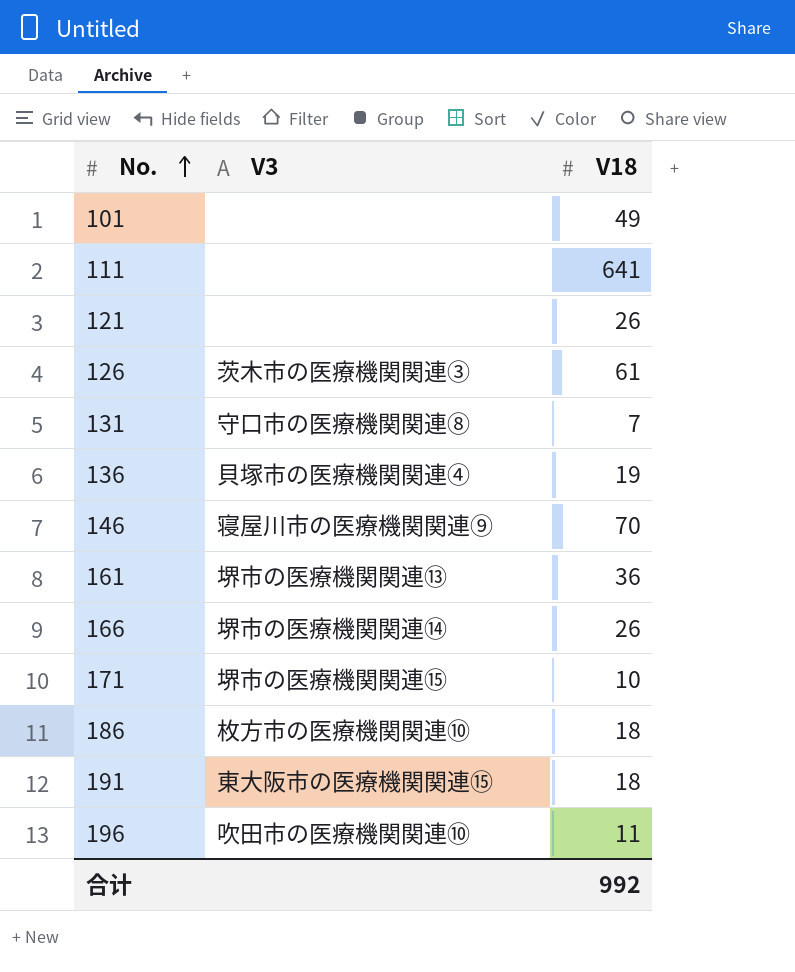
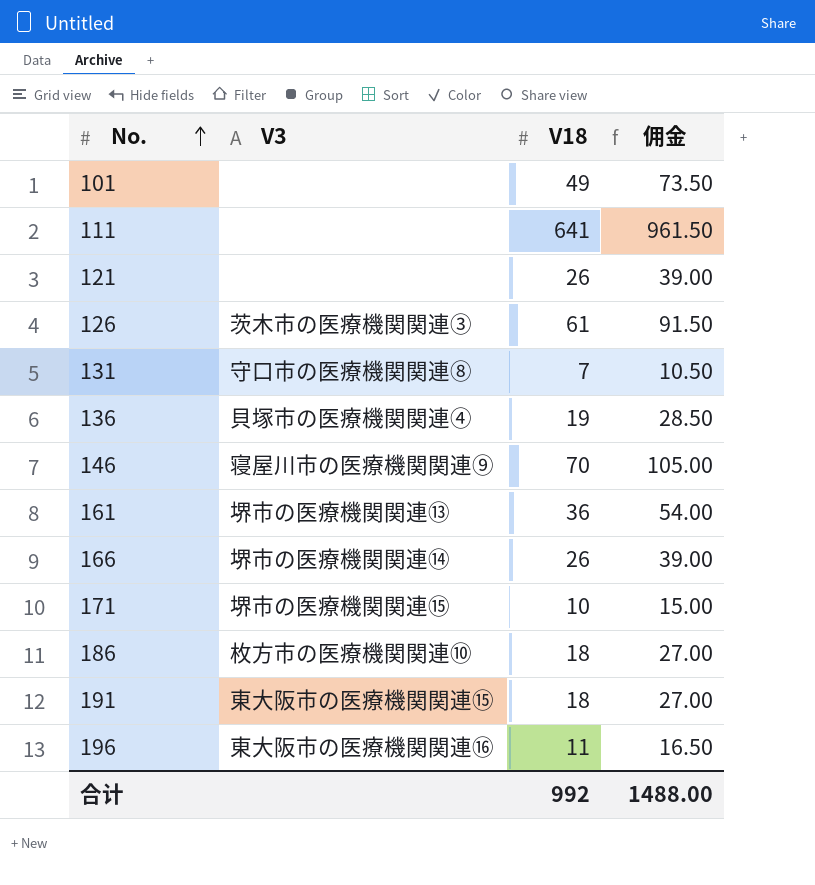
column 佣金 | formula: none -> [V18] * 1.5
196 | V3: 吹田市の医療機関関連⑩ -> 東大阪市の医療機関関連⑯

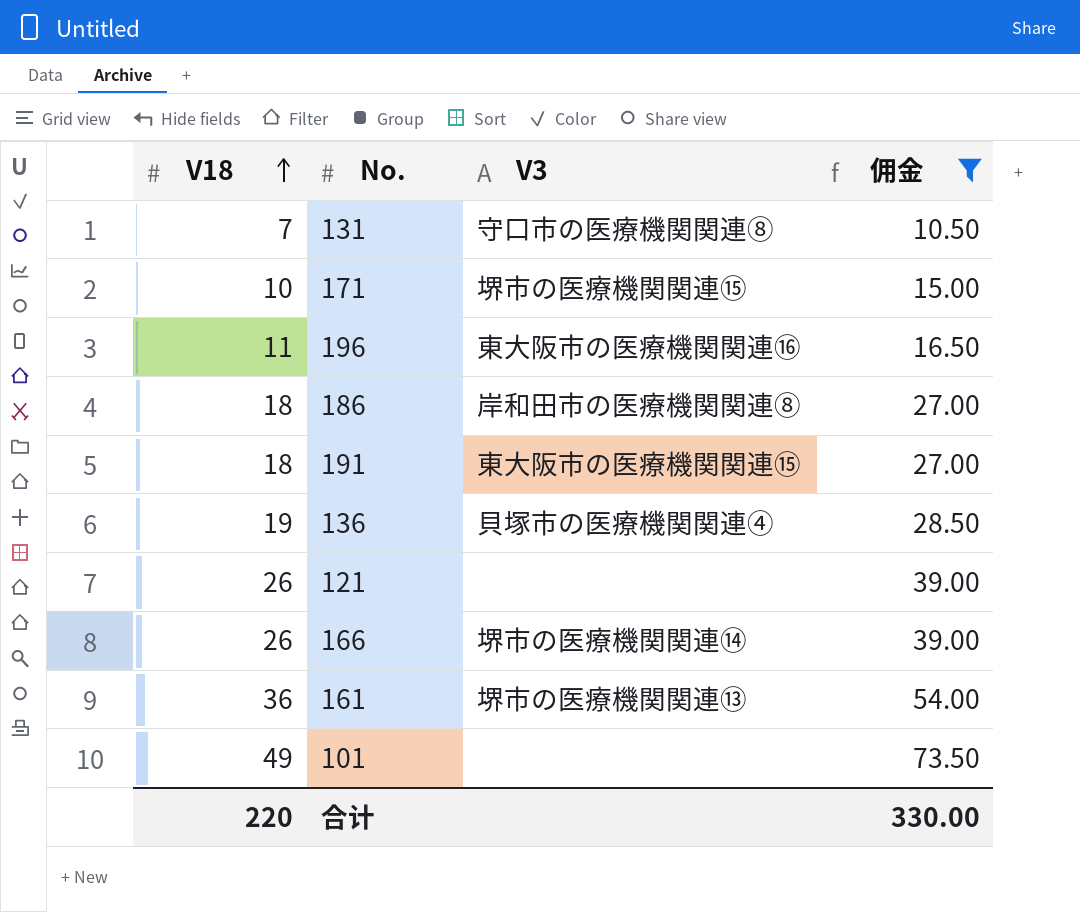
filter: none -> 佣金 <= 73.50
row order: No. ascending -> V18 ascending
column V18 | position: 3 -> 1
186 | V3: 枚方市の医療機関関連⑩ -> 岸和田市の医療機関関連⑧
合计 | V18: 992 -> 220
合计 | 佣金: 1488.00 -> 330.00

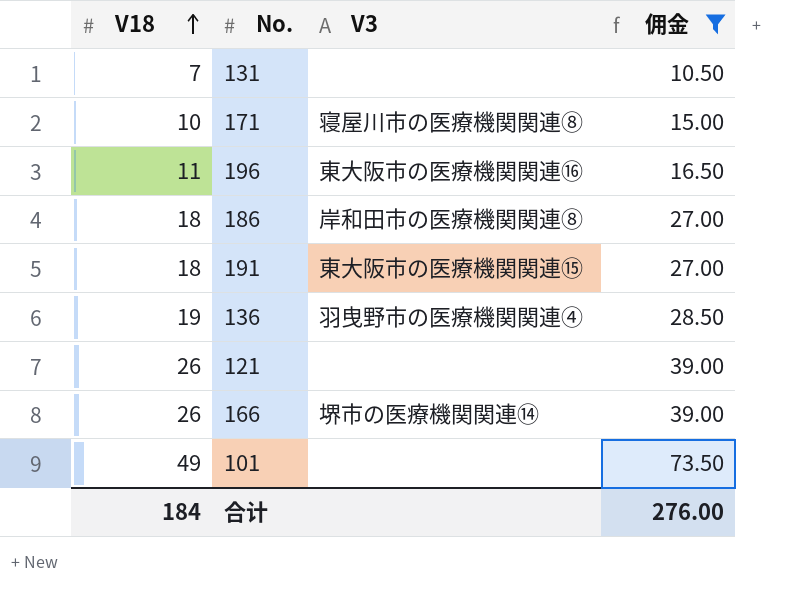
row 161: 36 | 堺市の医療機関関連⑬ | 54.00 -> none
131 | V3: 守口市の医療機関関連⑧ -> none
171 | V3: 堺市の医療機関関連⑮ -> 寝屋川市の医療機関関連⑧
136 | V3: 貝塚市の医療機関関連④ -> 羽曳野市の医療機関関連④
合计 | V18: 220 -> 184
合计 | 佣金: 330.00 -> 276.00

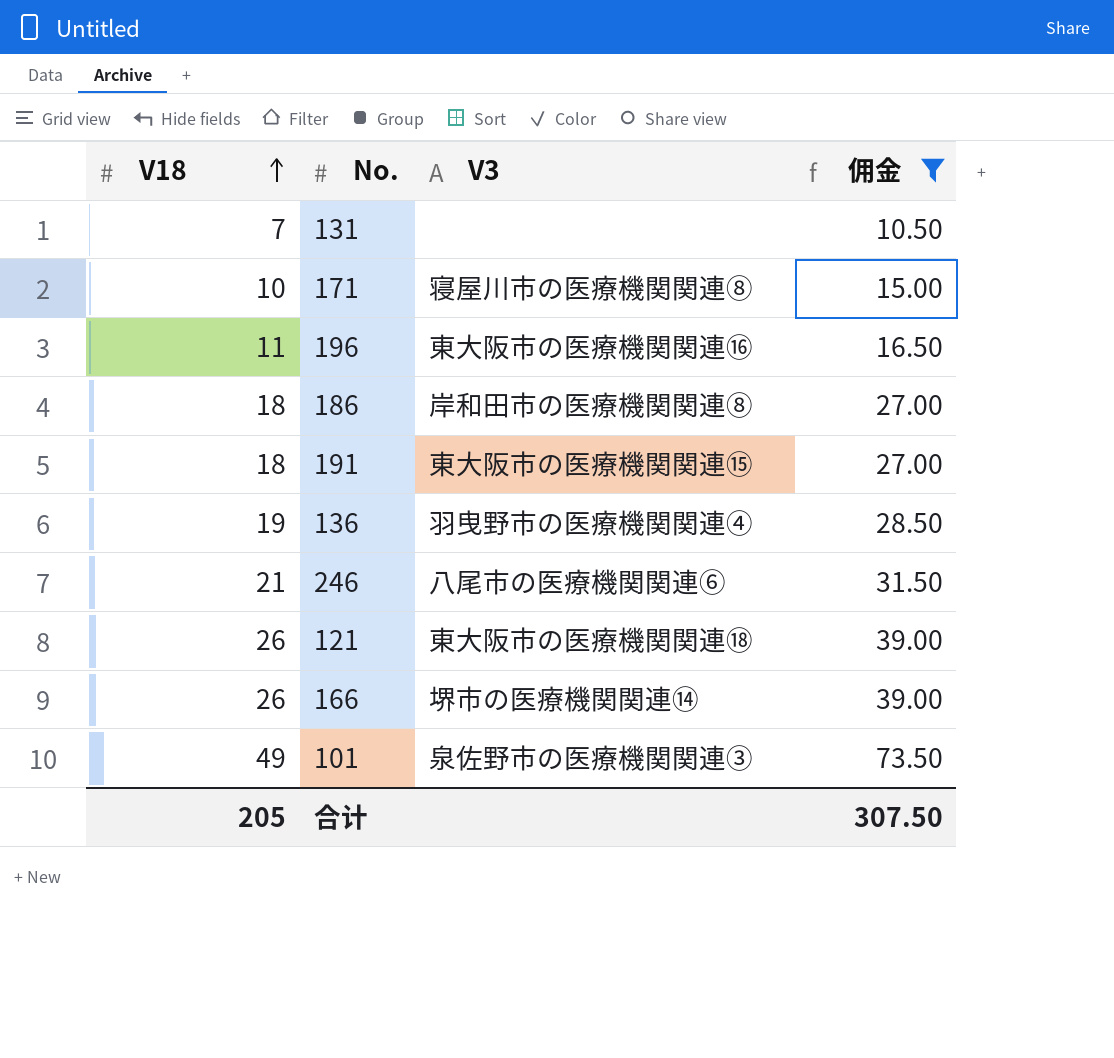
row 246: none -> 21 | 八尾市の医療機関関連⑥ | 31.50
121 | V3: none -> 東大阪市の医療機関関連⑱
101 | V3: none -> 泉佐野市の医療機関関連③
合计 | V18: 184 -> 205
合计 | 佣金: 276.00 -> 307.50

